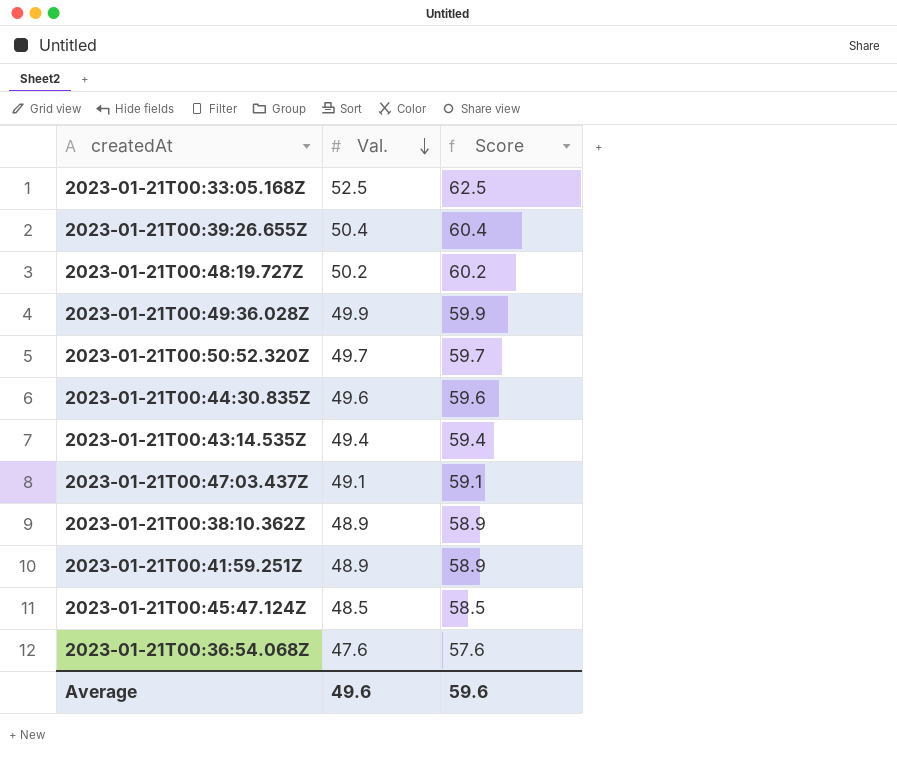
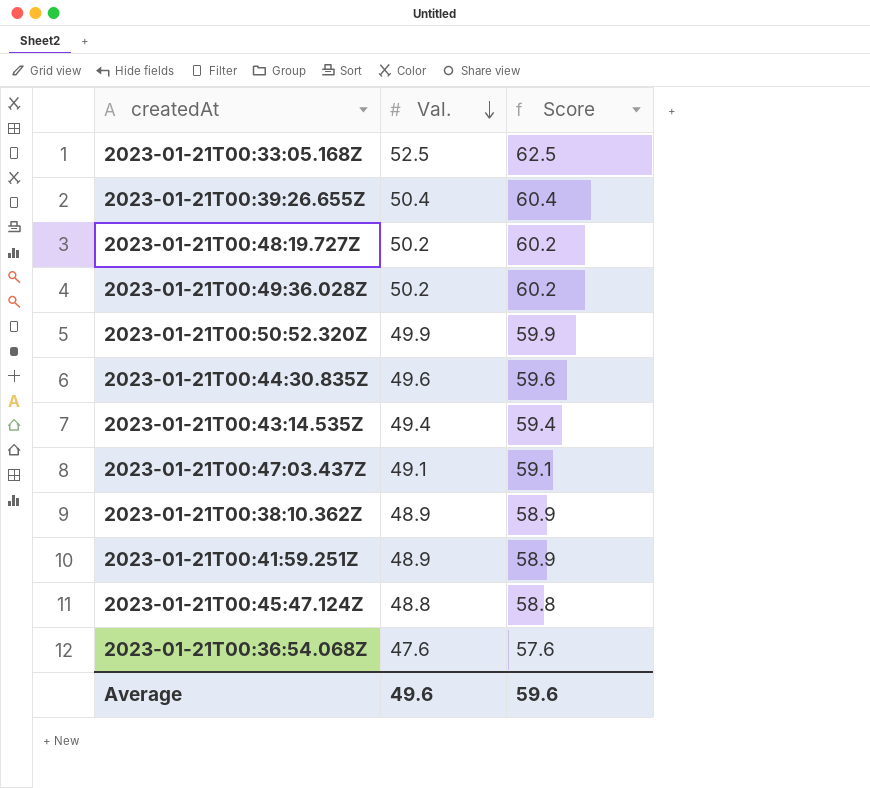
2023-01-21T00:49:36.028Z | Val.: 49.9 -> 50.2
2023-01-21T00:49:36.028Z | Score: 59.9 -> 60.2
2023-01-21T00:50:52.320Z | Val.: 49.7 -> 49.9
2023-01-21T00:50:52.320Z | Score: 59.7 -> 59.9
2023-01-21T00:45:47.124Z | Val.: 48.5 -> 48.8
2023-01-21T00:45:47.124Z | Score: 58.5 -> 58.8

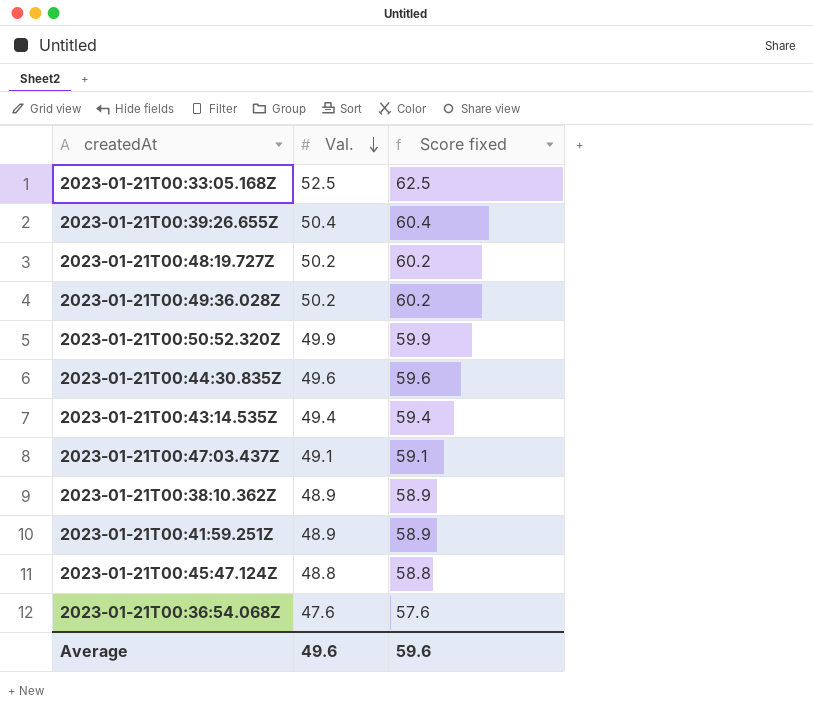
column name: Score -> Score fixed

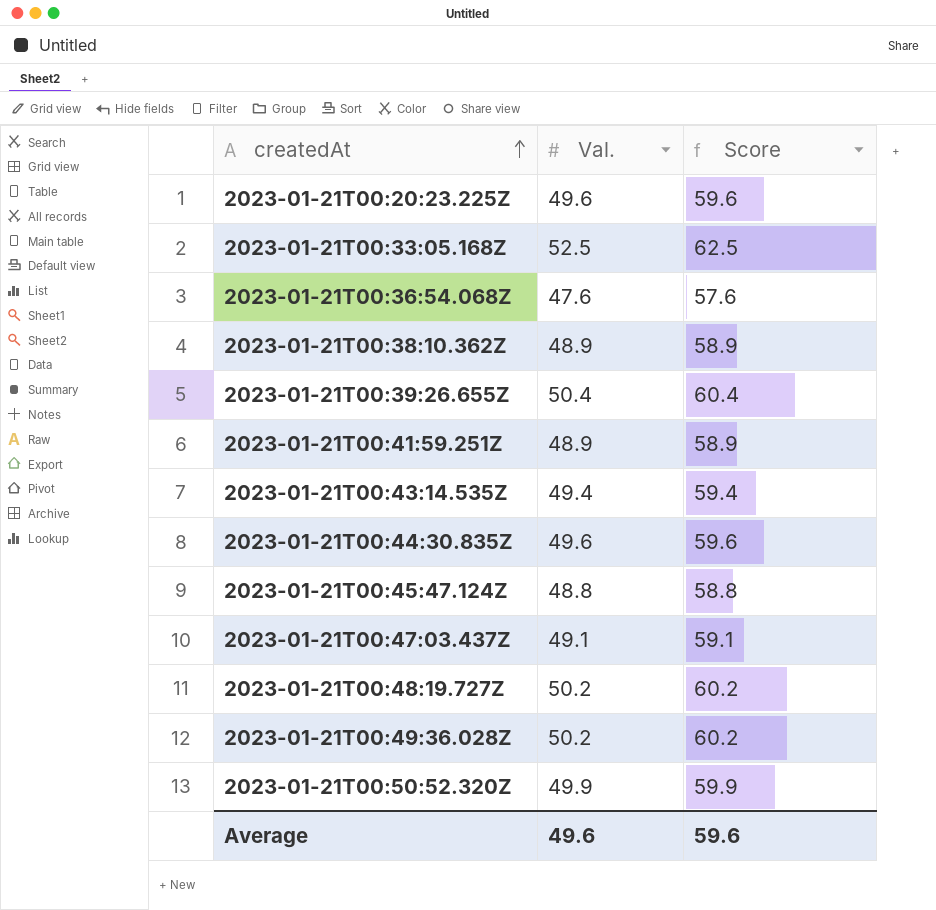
row order: Val. descending -> createdAt ascending
column name: Score fixed -> Score
row 2023-01-21T00:20:23.225Z: none -> 49.6 | 59.6

